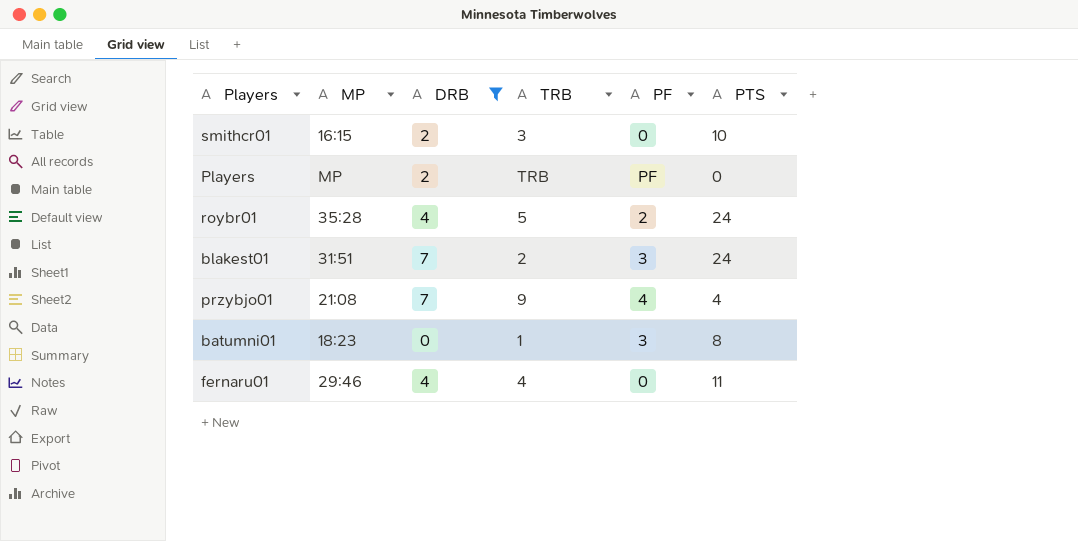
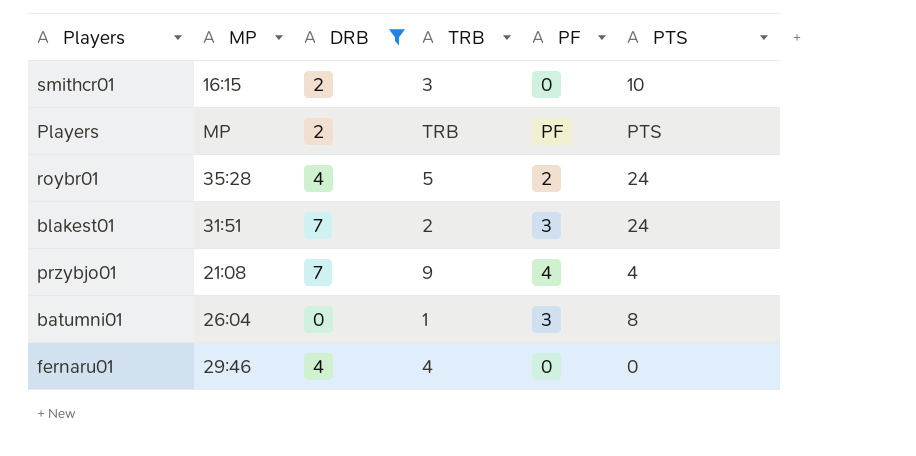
Players | PTS: 0 -> PTS
batumni01 | MP: 18:23 -> 26:04
fernaru01 | PTS: 11 -> 0

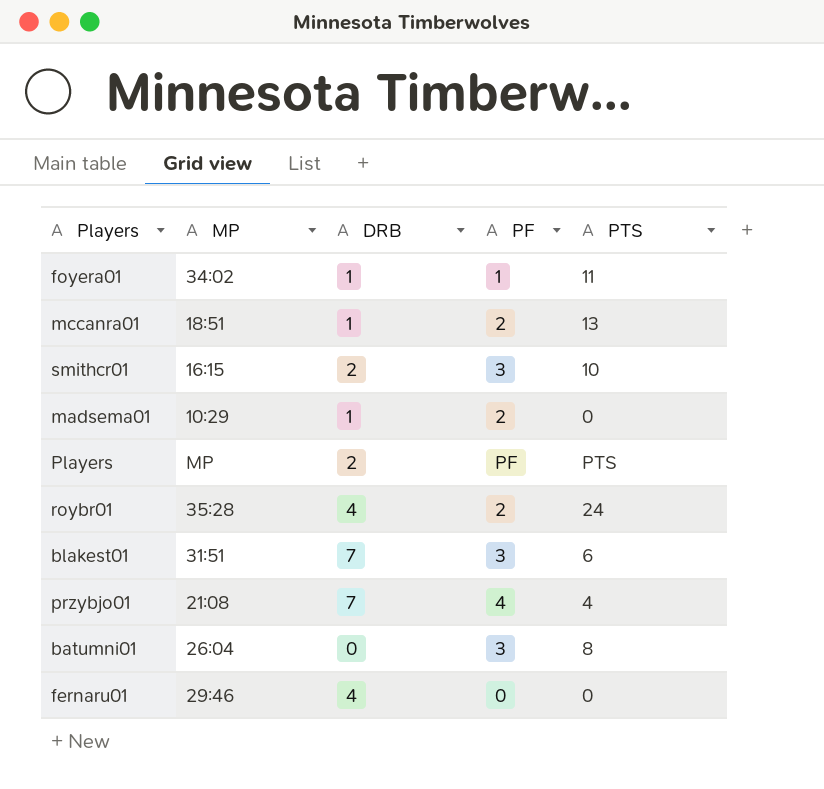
filter: DRB != 1 -> none
column TRB | position: 4 -> none
smithcr01 | PF: 0 -> 3
blakest01 | PTS: 24 -> 6

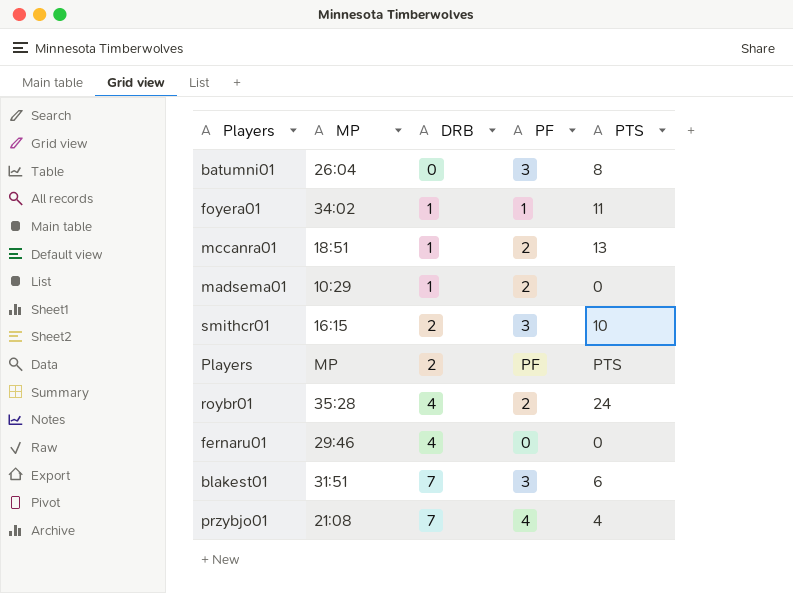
row order: none -> DRB ascending

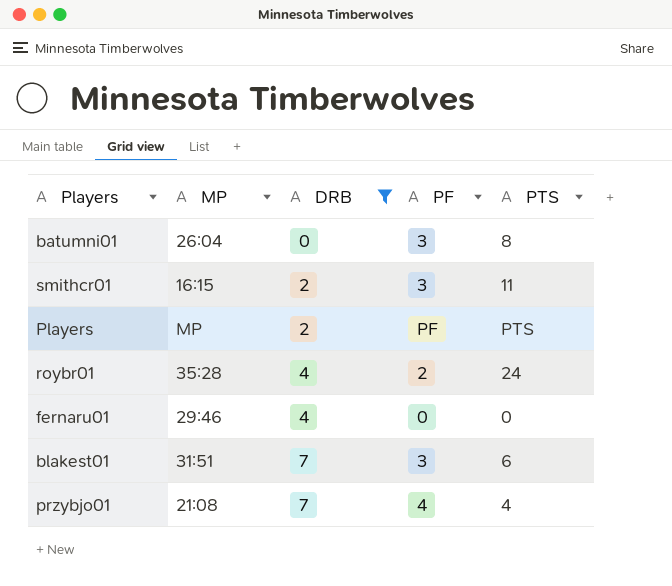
filter: none -> DRB != 1
smithcr01 | PTS: 10 -> 11

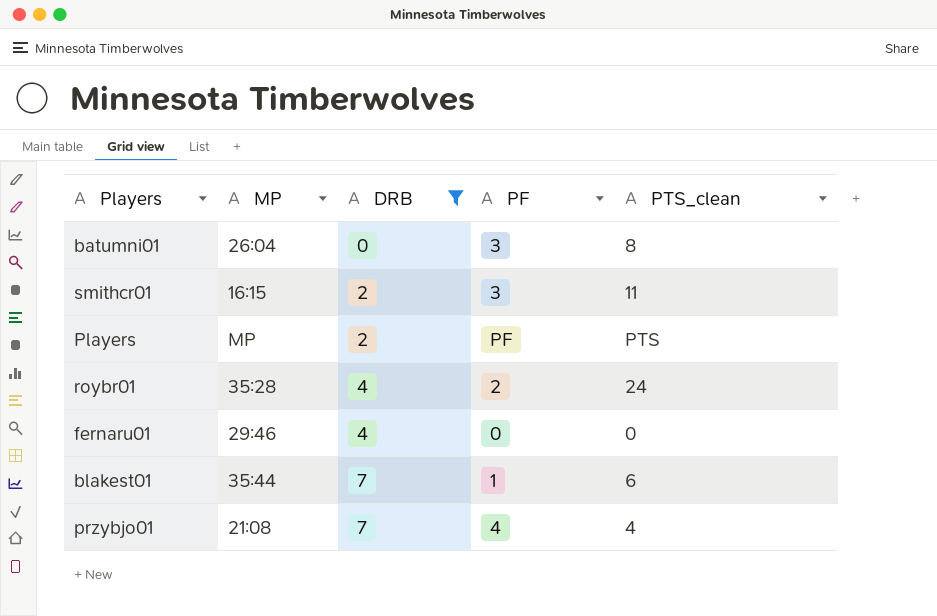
column name: PTS -> PTS_clean
blakest01 | MP: 31:51 -> 35:44
blakest01 | PF: 3 -> 1

